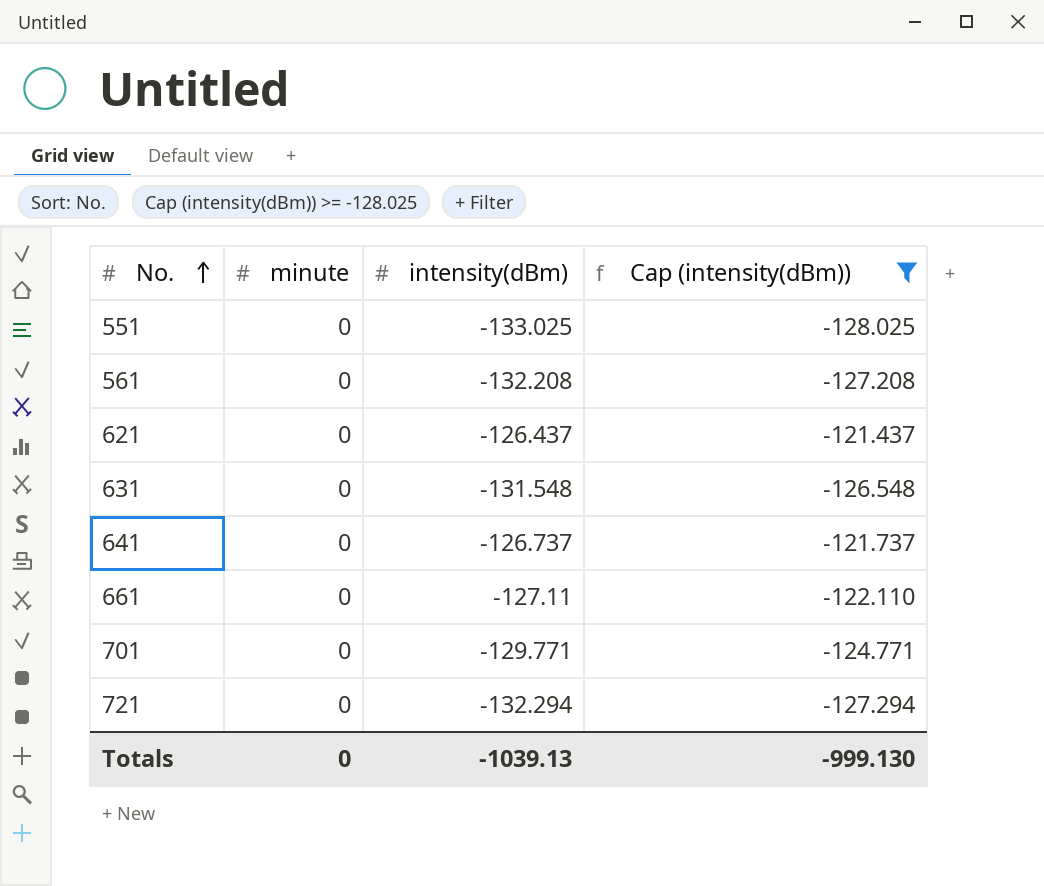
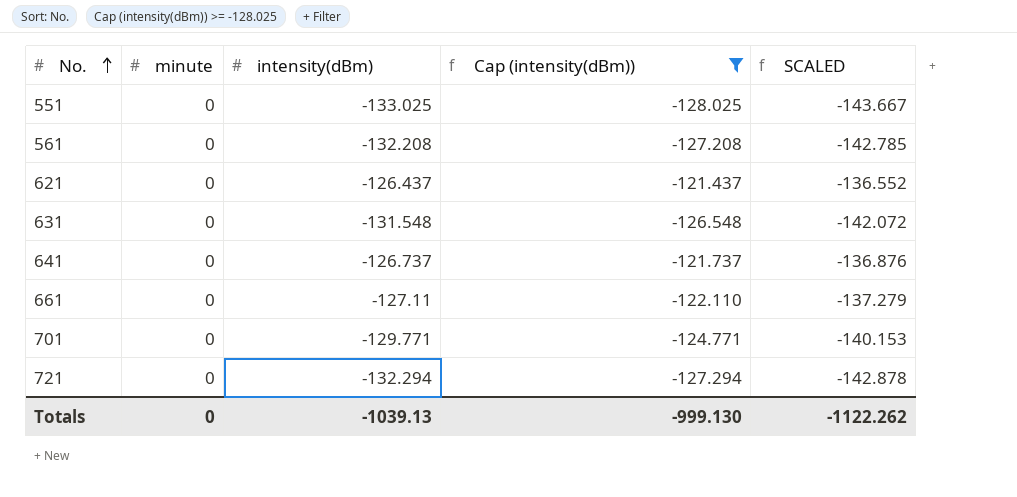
column SCALED | formula: none -> [intensity(dBm)] * 1.08

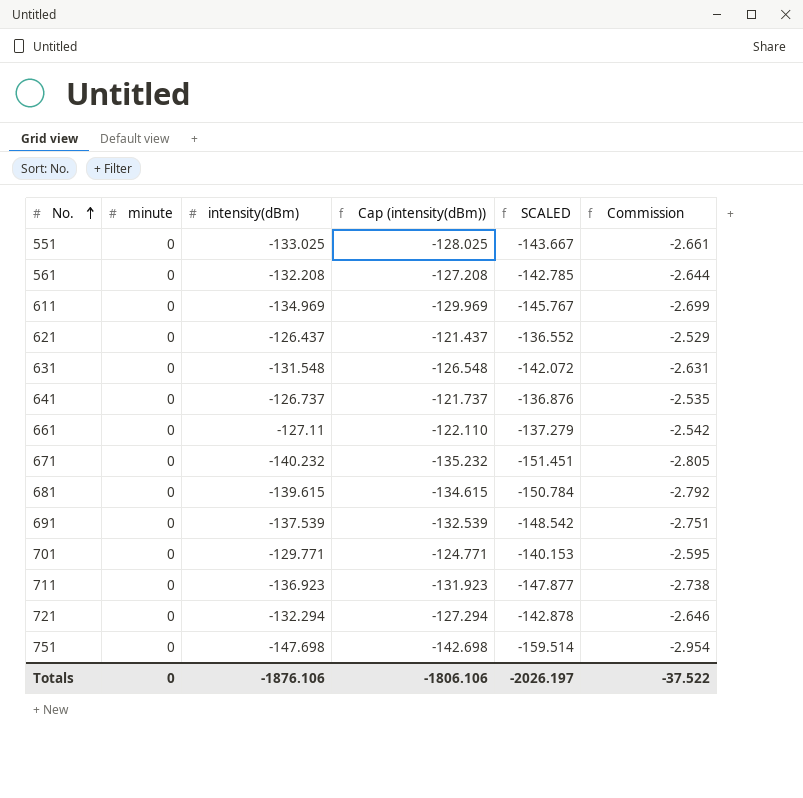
filter: Cap (intensity(dBm)) >= -128.025 -> none
column Commission | formula: none -> [intensity(dBm)] * 0.02
Totals | intensity(dBm): -1039.13 -> -1876.106
Totals | Cap (intensity(dBm)): -999.130 -> -1806.106
Totals | SCALED: -1122.262 -> -2026.197

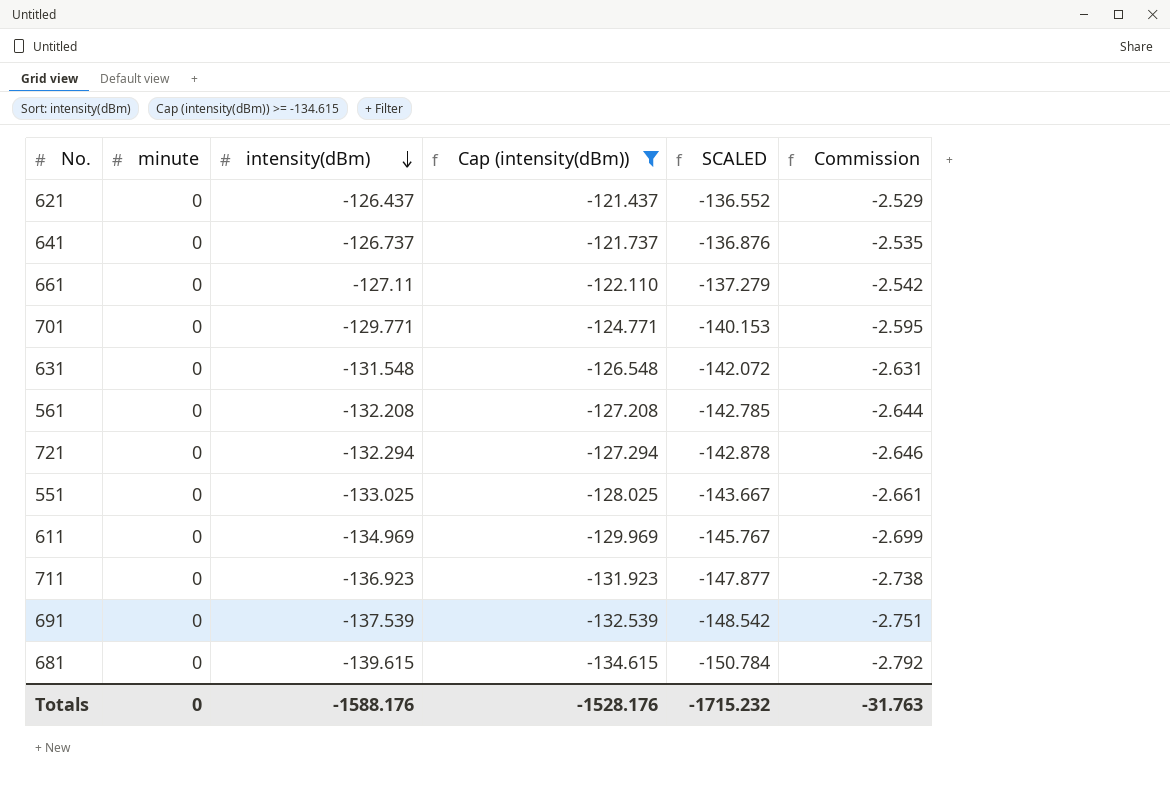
filter: none -> Cap (intensity(dBm)) >= -134.615
row order: No. ascending -> intensity(dBm) descending
Totals | intensity(dBm): -1876.106 -> -1588.176
Totals | Cap (intensity(dBm)): -1806.106 -> -1528.176
Totals | SCALED: -2026.197 -> -1715.232
Totals | Commission: -37.522 -> -31.763

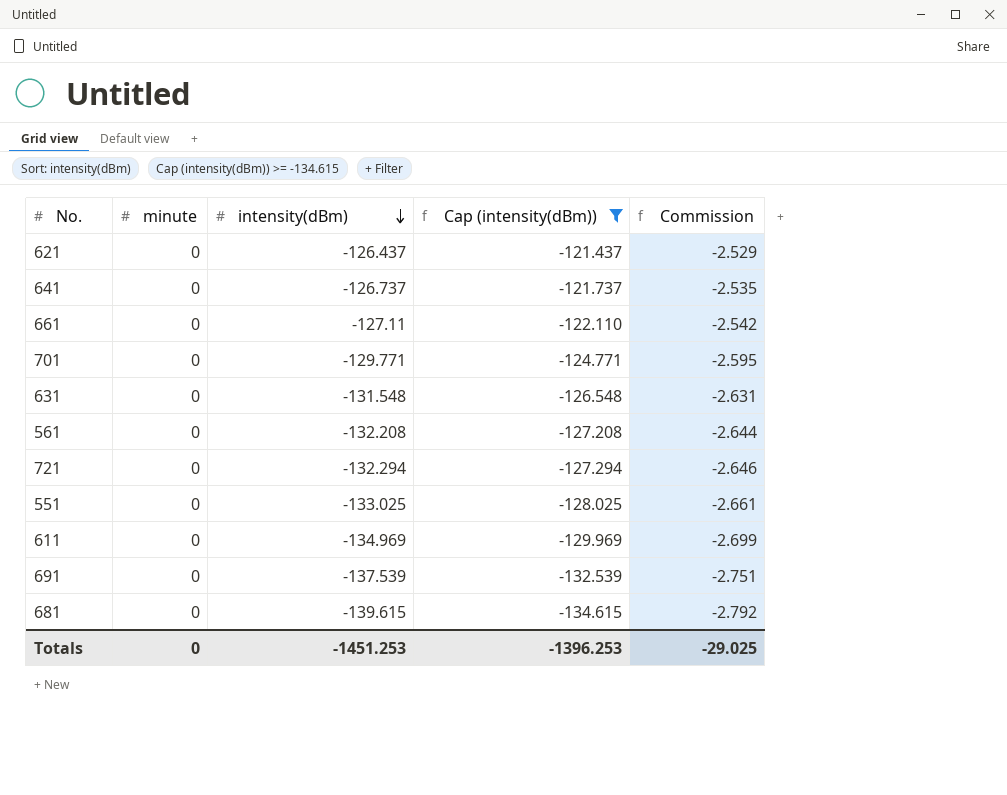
column SCALED | formula: [intensity(dBm)] * 1.08 -> none
row 711: 0 | -136.923 | -131.923 | -147.877 | -2.738 -> none
Totals | intensity(dBm): -1588.176 -> -1451.253
Totals | Cap (intensity(dBm)): -1528.176 -> -1396.253
Totals | Commission: -31.763 -> -29.025

